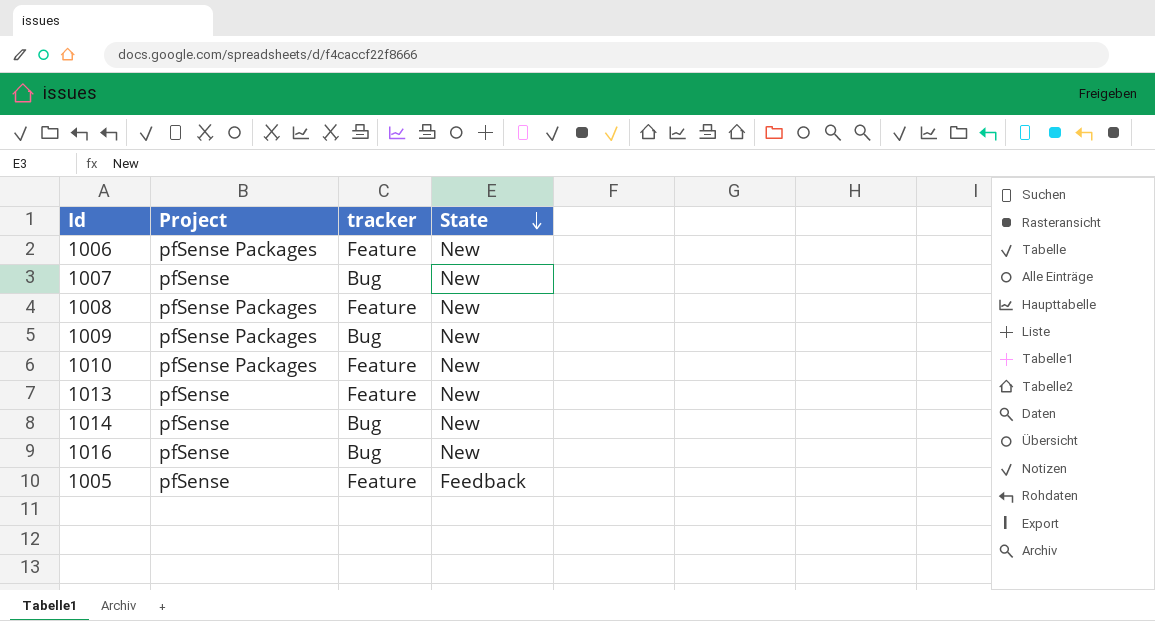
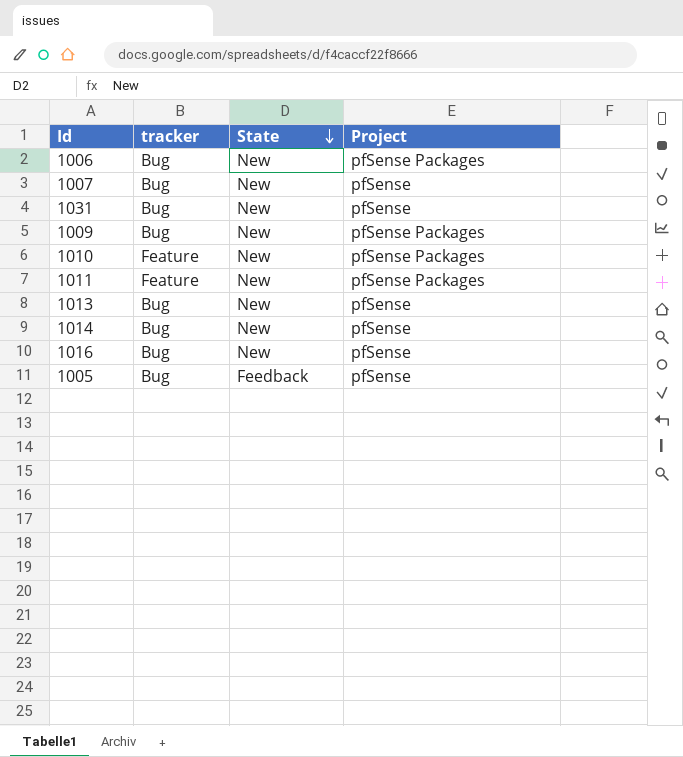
column Project | position: 2 -> 4
row 1008: pfSense Packages | Feature | New -> none
1006 | tracker: Feature -> Bug
row 1031: none -> Bug | New | pfSense
row 1011: none -> Feature | New | pfSense Packages
1013 | tracker: Feature -> Bug
1005 | tracker: Feature -> Bug

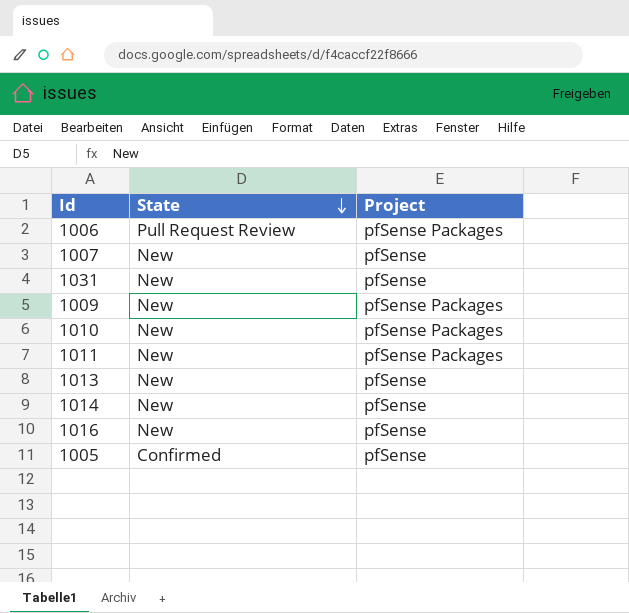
column tracker | position: 2 -> none
1006 | State: New -> Pull Request Review
1005 | State: Feedback -> Confirmed

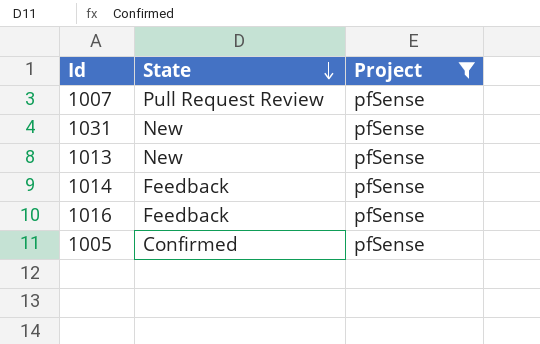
filter: none -> Project = pfSense
1007 | State: New -> Pull Request Review
1014 | State: New -> Feedback
1016 | State: New -> Feedback

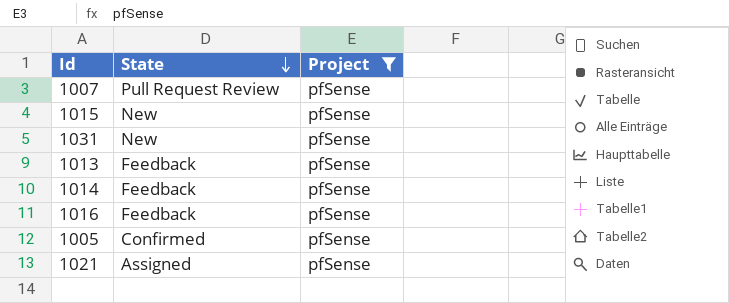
row 1015: none -> New | pfSense
1013 | State: New -> Feedback
row 1021: none -> Assigned | pfSense

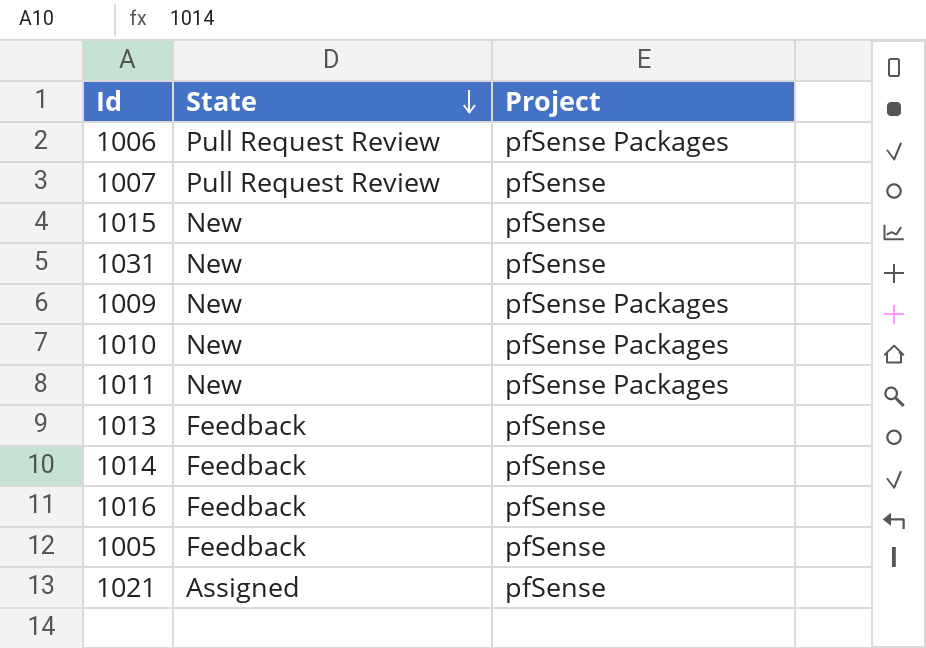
filter: Project = pfSense -> none
1005 | State: Confirmed -> Feedback

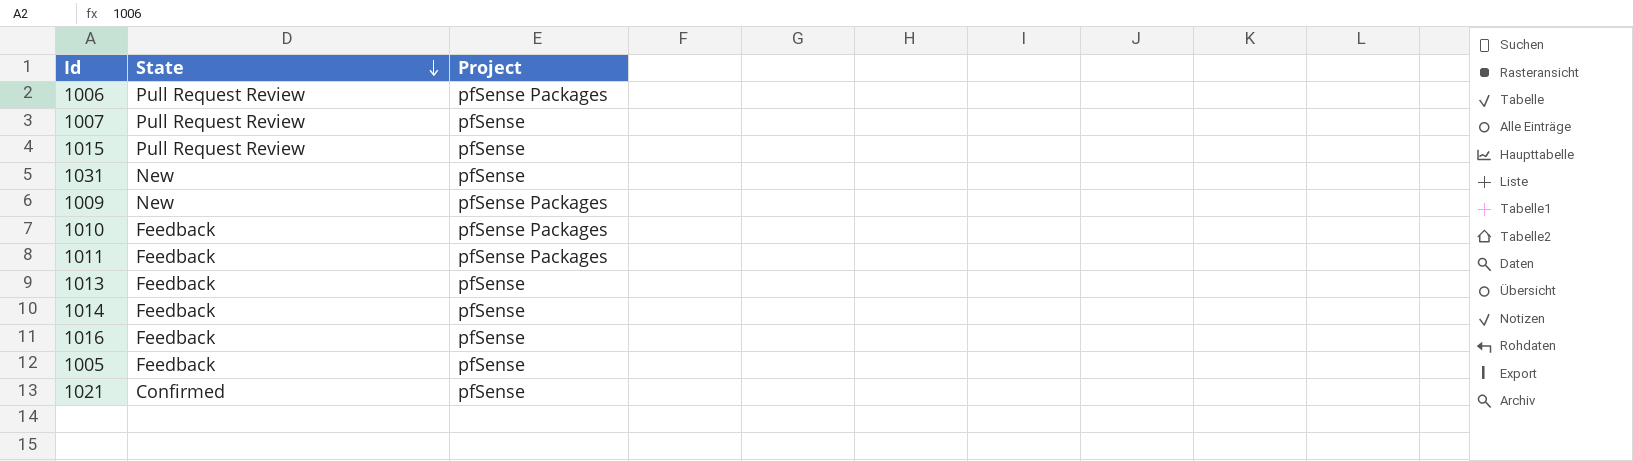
1015 | State: New -> Pull Request Review
1010 | State: New -> Feedback
1011 | State: New -> Feedback
1021 | State: Assigned -> Confirmed

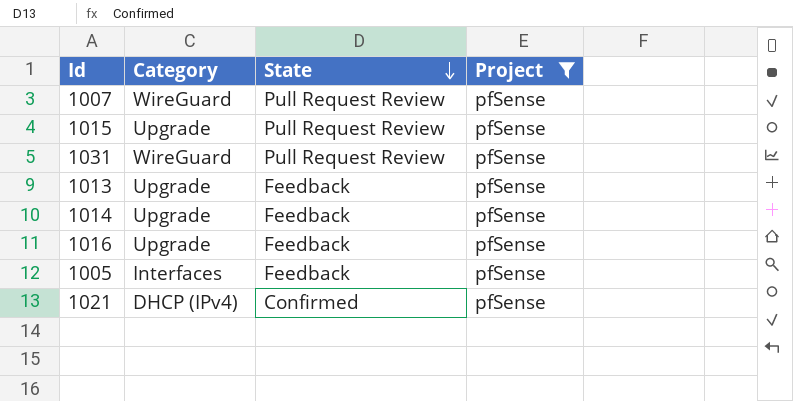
filter: none -> Project = pfSense
column Category | position: none -> 2
1031 | State: New -> Pull Request Review

